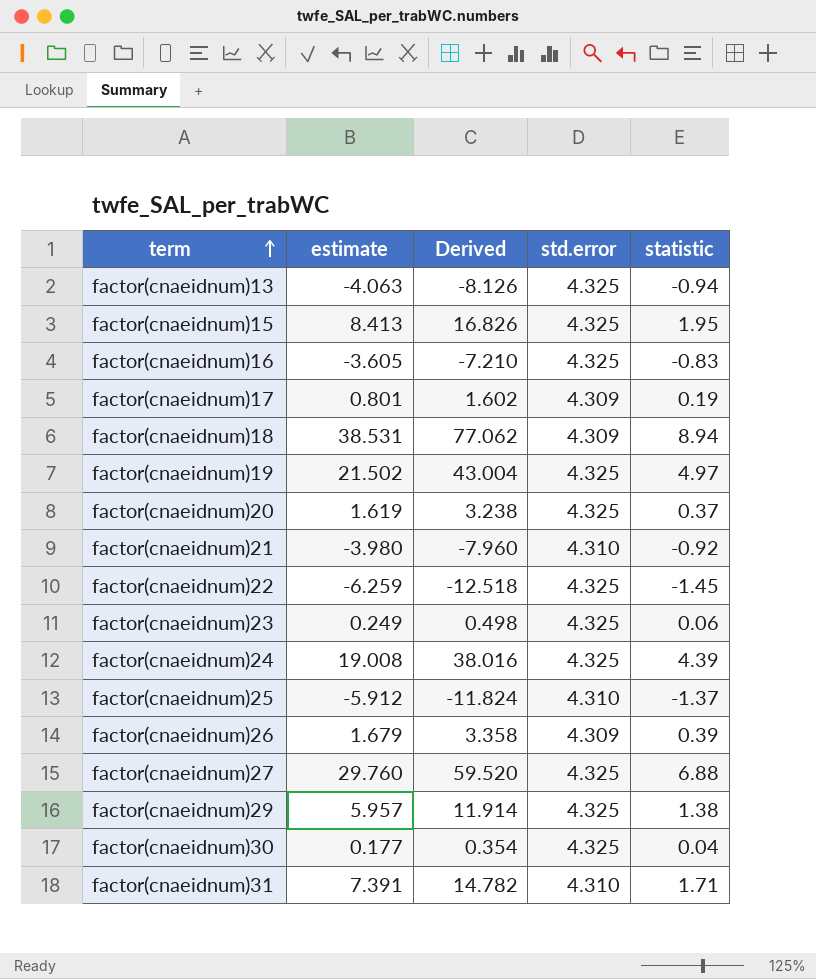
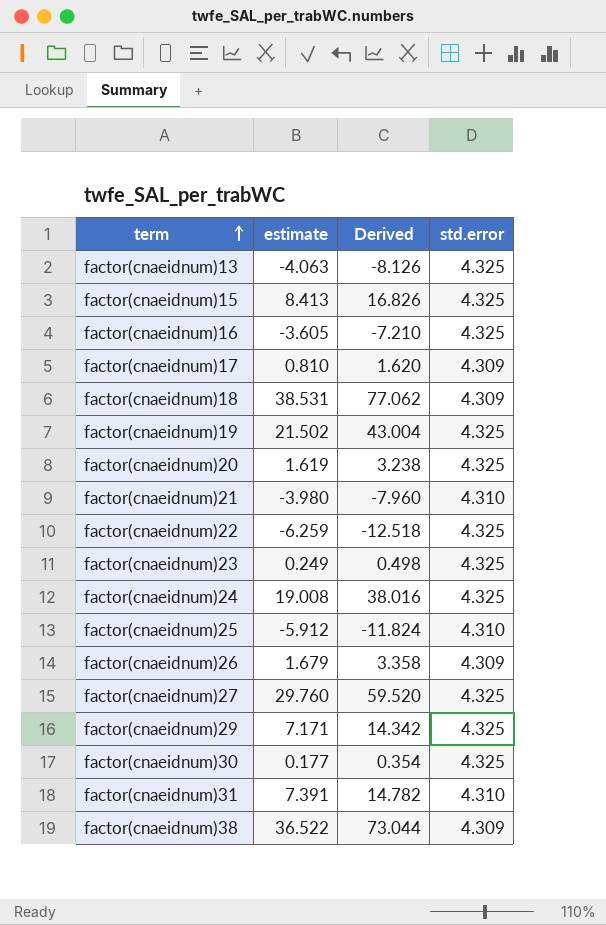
column statistic | formula: [estimate] / [std.error] -> none
factor(cnaeidnum)17 | estimate: 0.801 -> 0.810
factor(cnaeidnum)17 | Derived: 1.602 -> 1.620
factor(cnaeidnum)29 | estimate: 5.957 -> 7.171
factor(cnaeidnum)29 | Derived: 11.914 -> 14.342
row factor(cnaeidnum)38: none -> 36.522 | 73.044 | 4.309

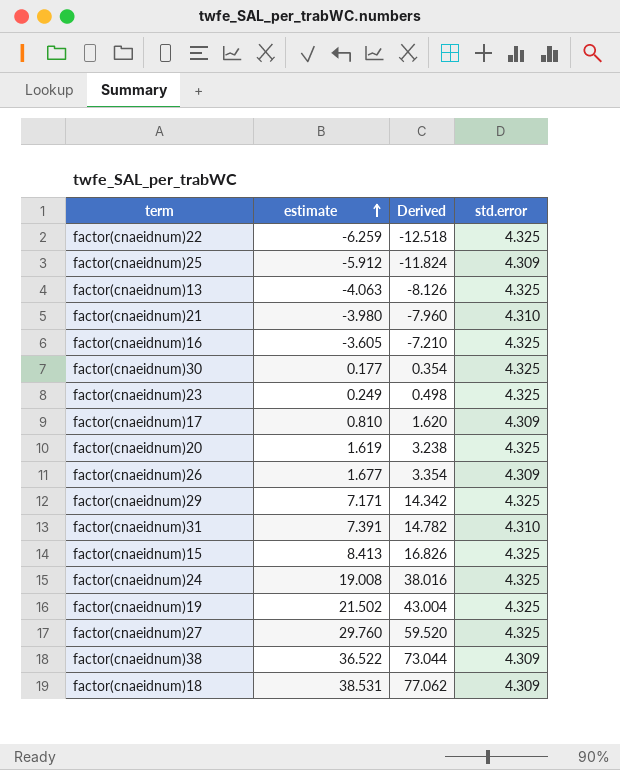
row order: term ascending -> estimate ascending
factor(cnaeidnum)25 | std.error: 4.310 -> 4.309
factor(cnaeidnum)26 | estimate: 1.679 -> 1.677
factor(cnaeidnum)26 | Derived: 3.358 -> 3.354

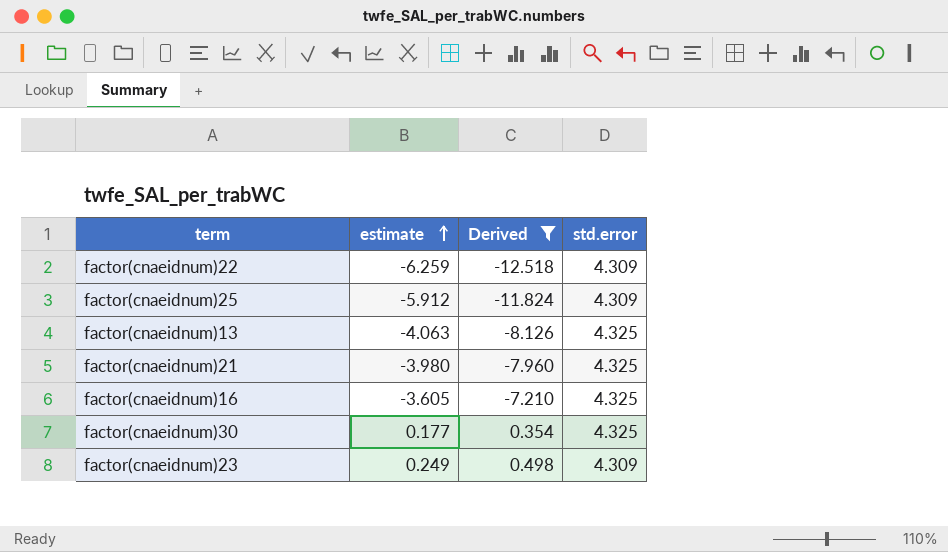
filter: none -> Derived <= 0.498
factor(cnaeidnum)22 | std.error: 4.325 -> 4.309
factor(cnaeidnum)21 | std.error: 4.310 -> 4.325
factor(cnaeidnum)23 | std.error: 4.325 -> 4.309

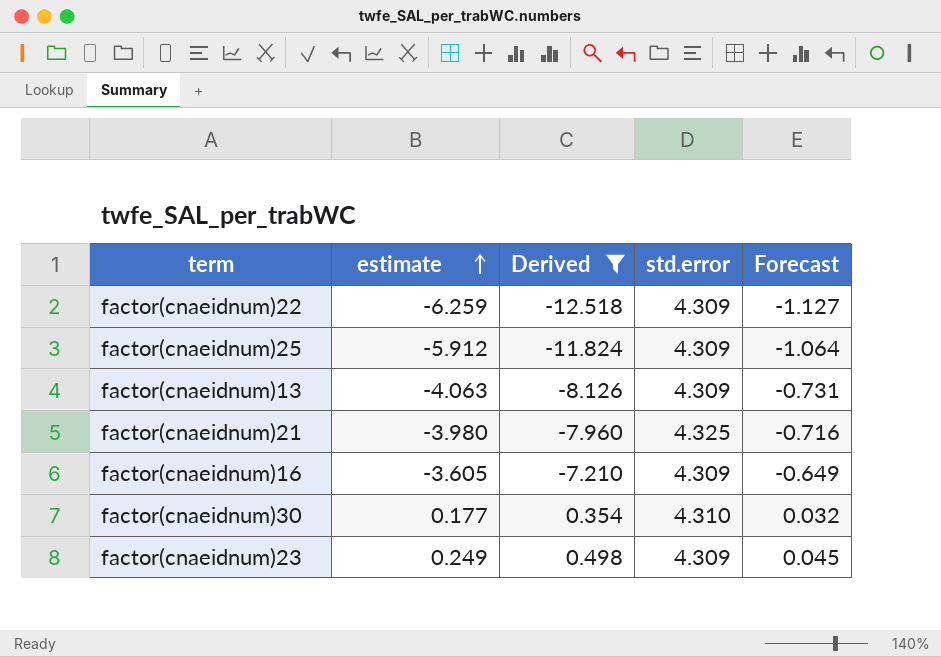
column Forecast | formula: none -> [estimate] * 0.18
factor(cnaeidnum)13 | std.error: 4.325 -> 4.309
factor(cnaeidnum)16 | std.error: 4.325 -> 4.309
factor(cnaeidnum)30 | std.error: 4.325 -> 4.310

